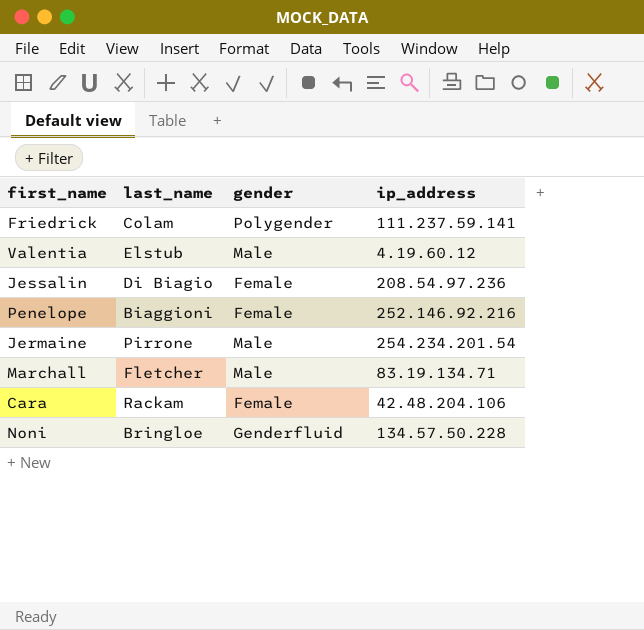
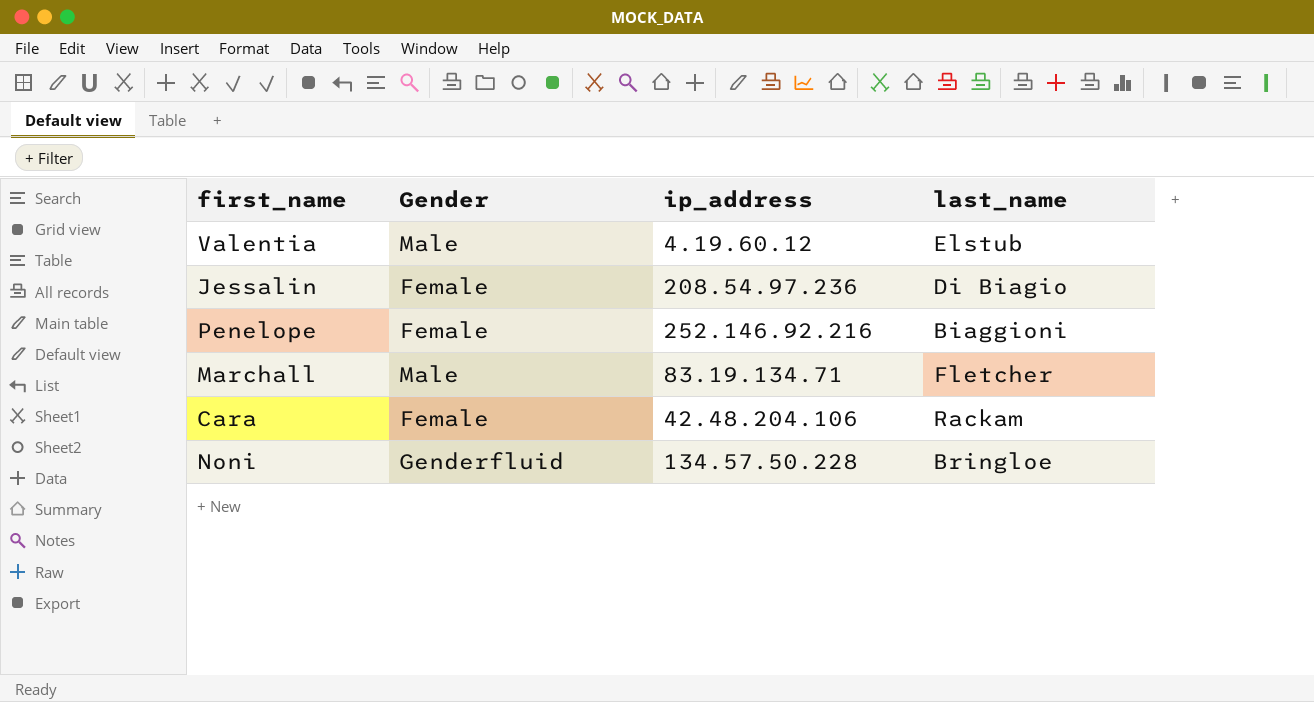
column name: gender -> Gender
column last_name | position: 2 -> 4
row Friedrick: Colam | Polygender | 111.237.59.141 -> none
row Jermaine: Pirrone | Male | 254.234.201.54 -> none

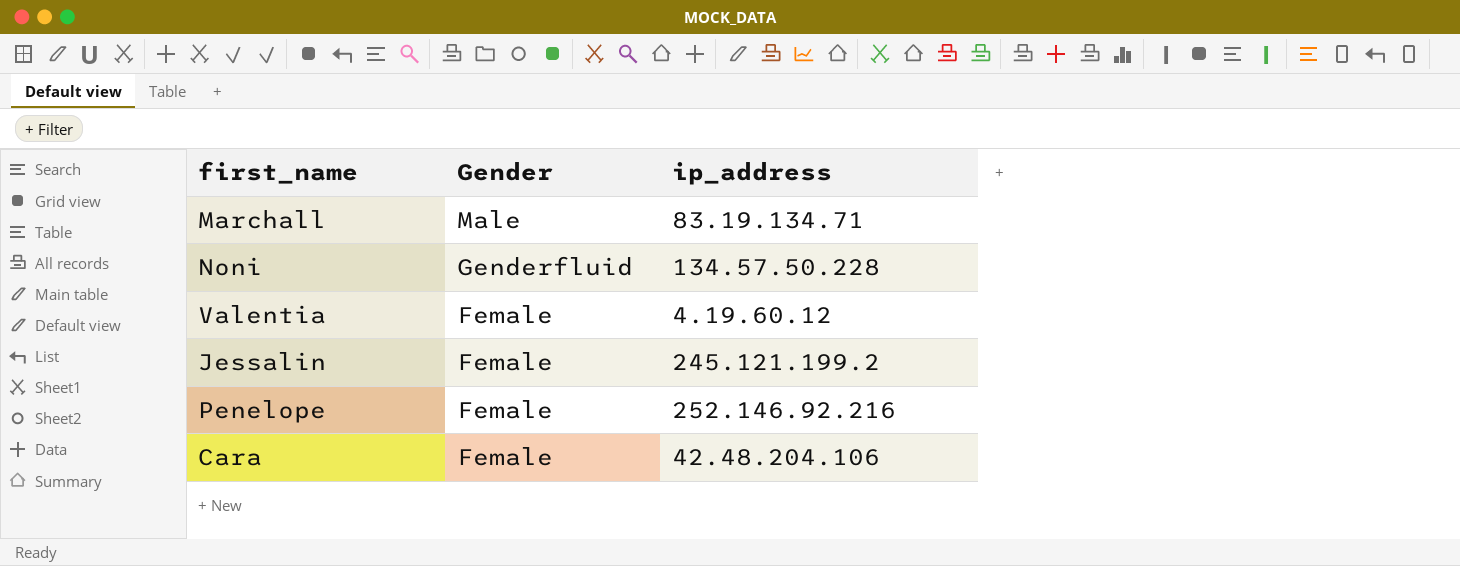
row order: none -> Gender descending
column last_name | position: 4 -> none
Valentia | Gender: Male -> Female
Jessalin | ip_address: 208.54.97.236 -> 245.121.199.2

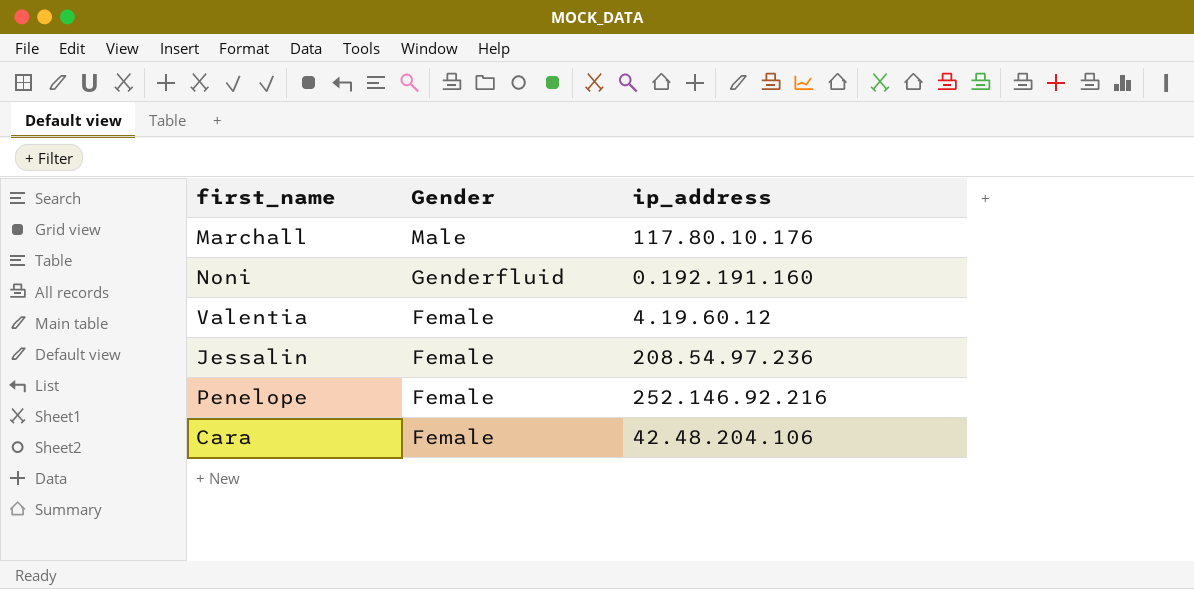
Marchall | ip_address: 83.19.134.71 -> 117.80.10.176
Noni | ip_address: 134.57.50.228 -> 0.192.191.160
Jessalin | ip_address: 245.121.199.2 -> 208.54.97.236

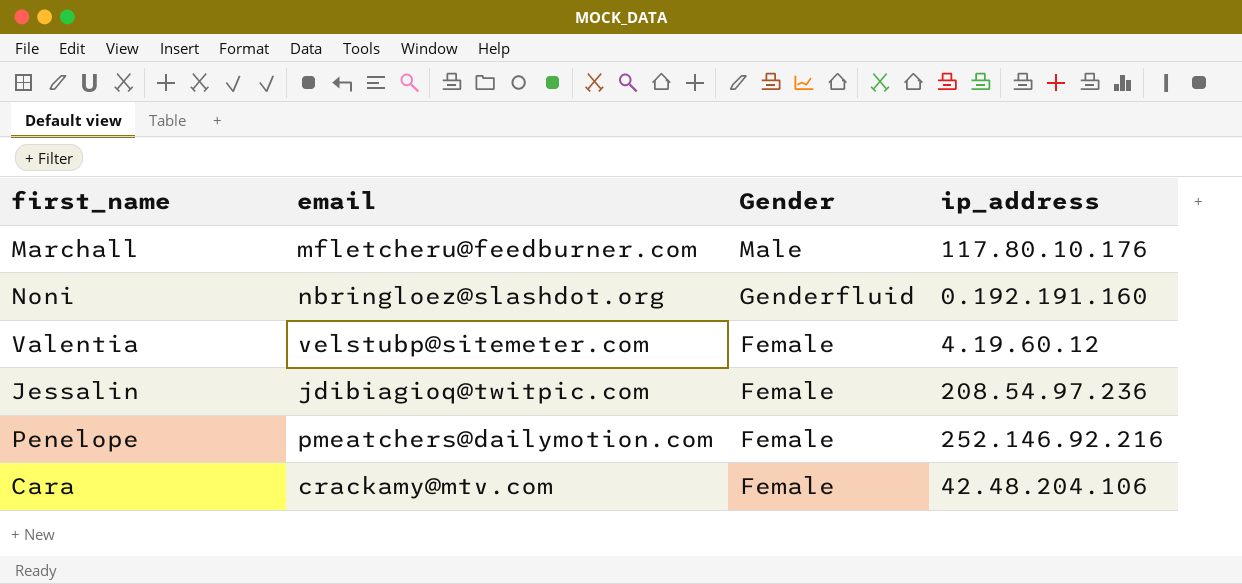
column email | position: none -> 2

